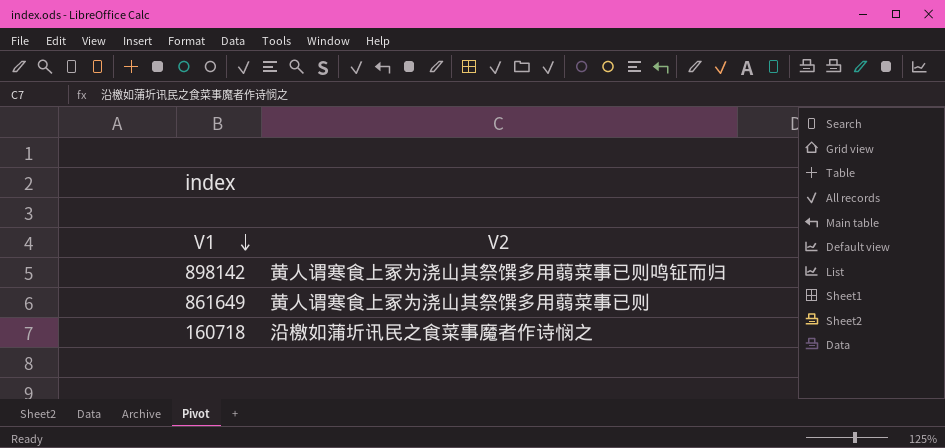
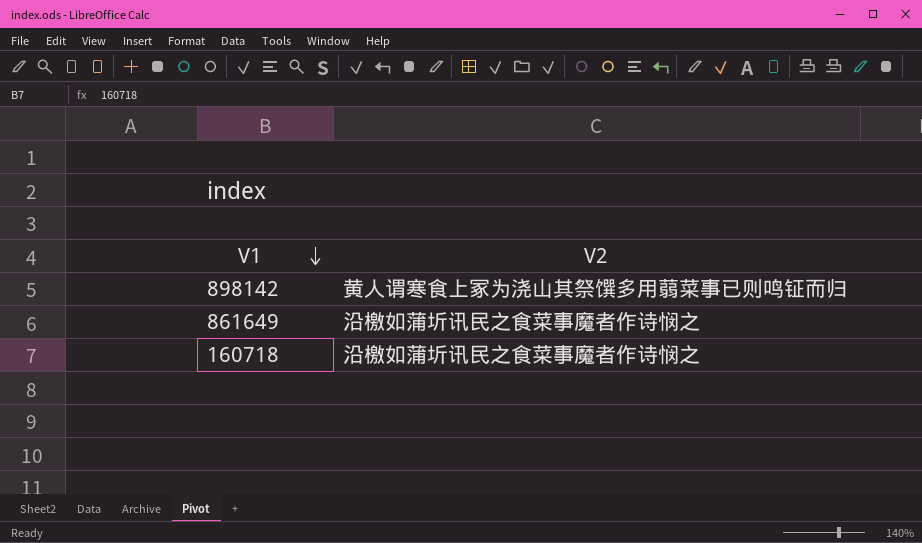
861649 | V2: 黄人谓寒食上冢为浇山其祭馔多用蒻菜事已则 -> 沿檄如蒲圻讯民之食菜事魔者作诗悯之

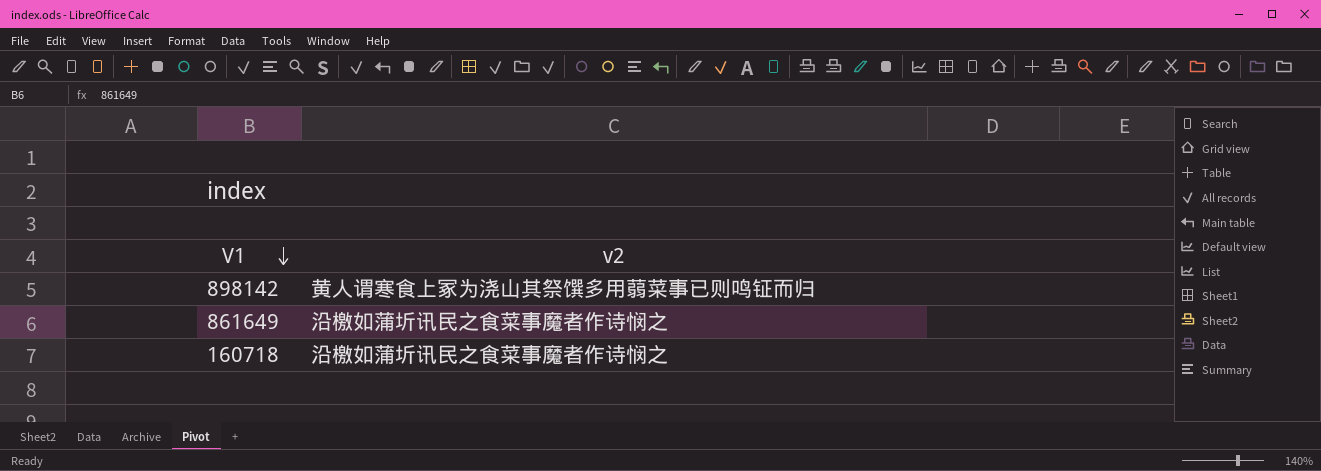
column name: V2 -> v2

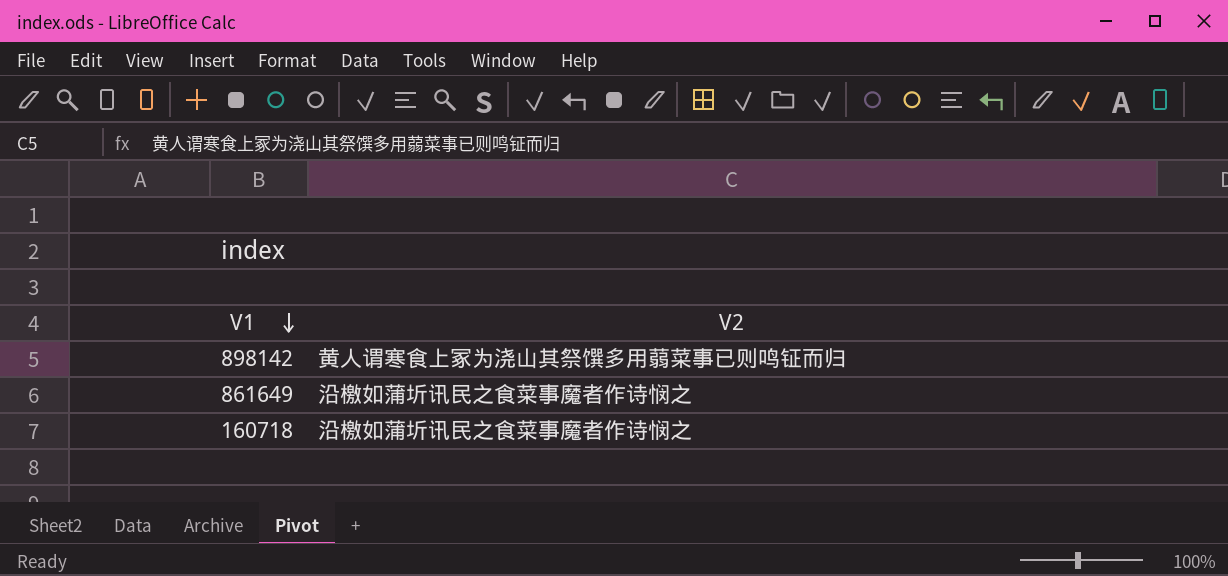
column name: v2 -> V2

